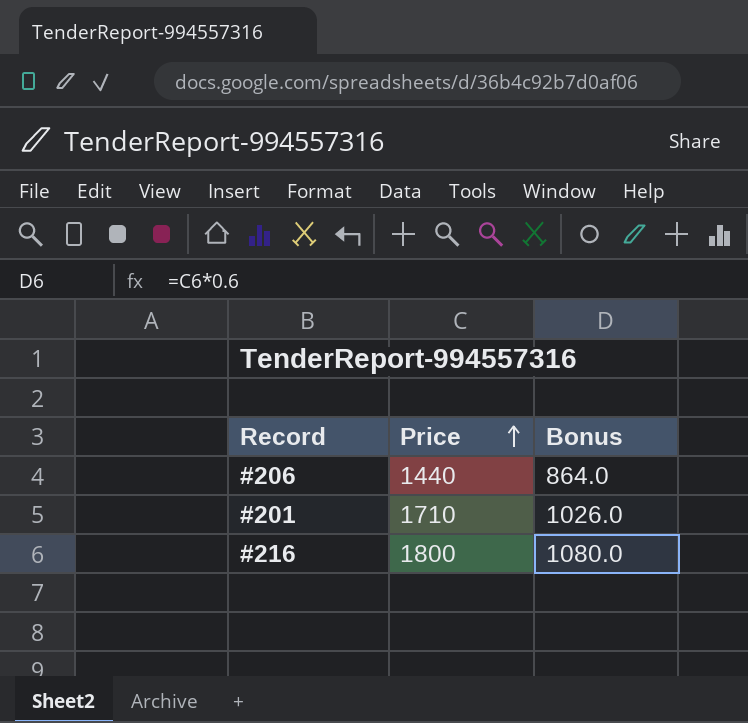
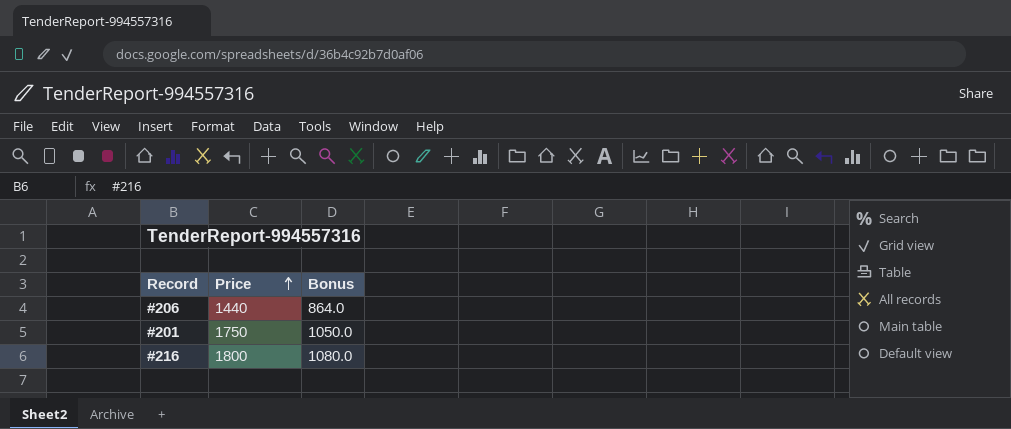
#201 | Price: 1710 -> 1750
#201 | Bonus: 1026.0 -> 1050.0

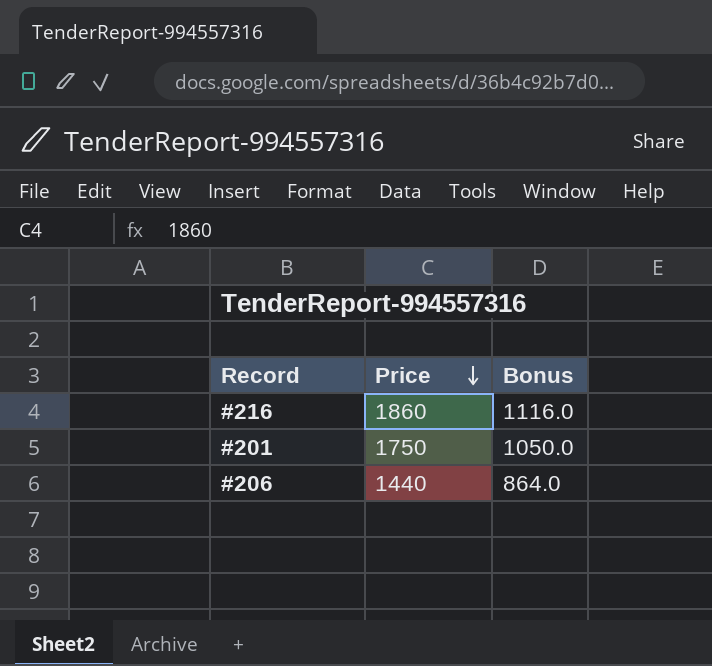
row order: Price ascending -> Price descending
#216 | Price: 1800 -> 1860
#216 | Bonus: 1080.0 -> 1116.0

